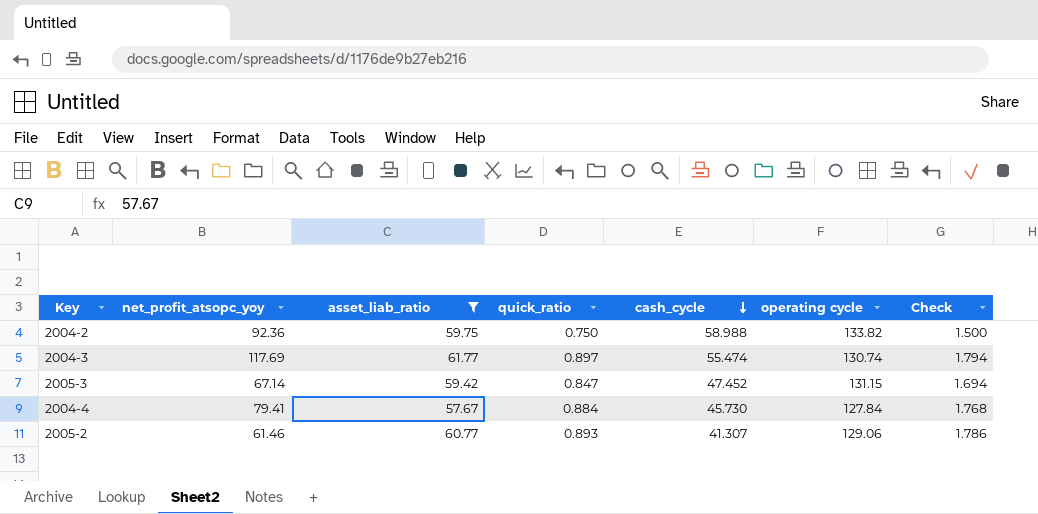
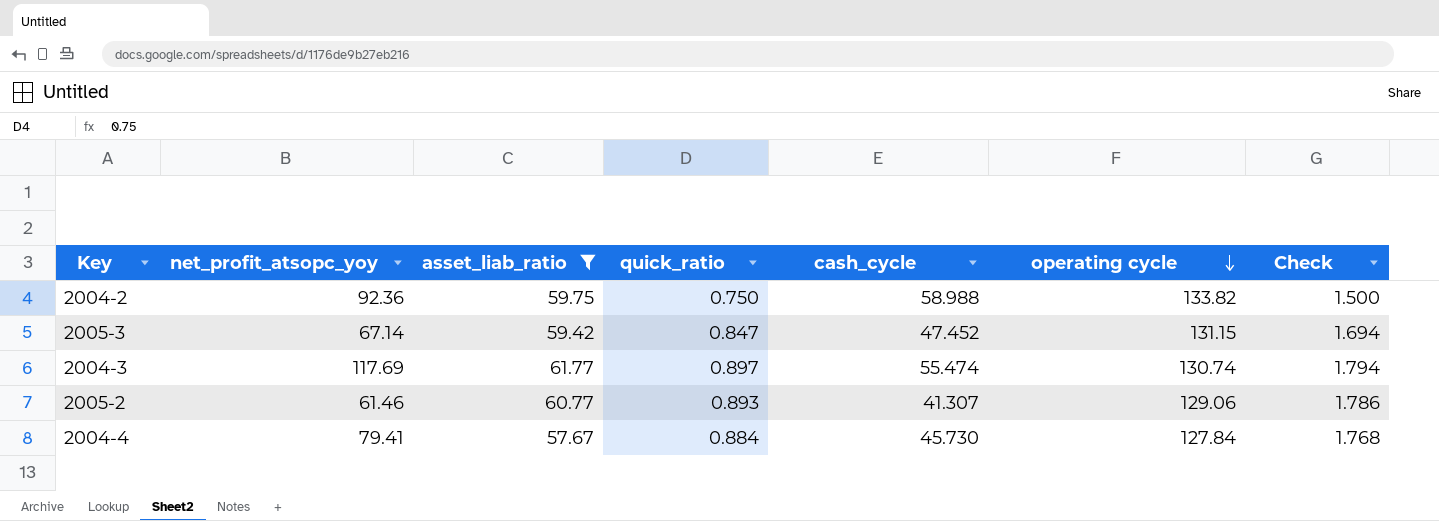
row order: cash_cycle descending -> operating cycle descending

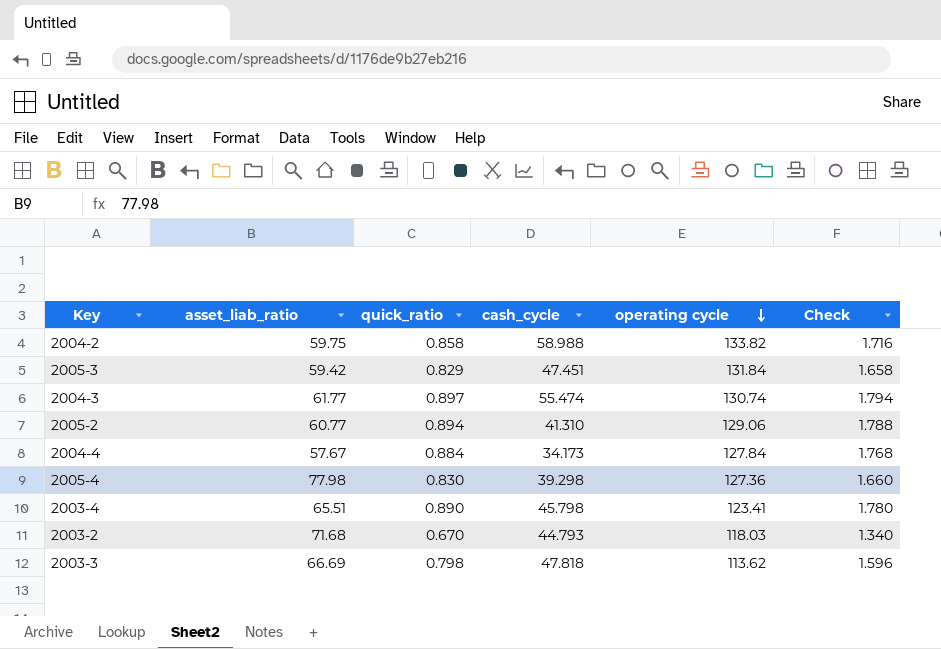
filter: asset_liab_ratio <= 61.77 -> none
column net_profit_atsopc_yoy | position: 2 -> none
2004-2 | quick_ratio: 0.750 -> 0.858
2004-2 | Check: 1.500 -> 1.716
2005-3 | quick_ratio: 0.847 -> 0.829
2005-3 | cash_cycle: 47.452 -> 47.451
2005-3 | operating cycle: 131.15 -> 131.84
2005-3 | Check: 1.694 -> 1.658
2005-2 | quick_ratio: 0.893 -> 0.894
2005-2 | cash_cycle: 41.307 -> 41.310
2005-2 | Check: 1.786 -> 1.788
2004-4 | cash_cycle: 45.730 -> 34.173

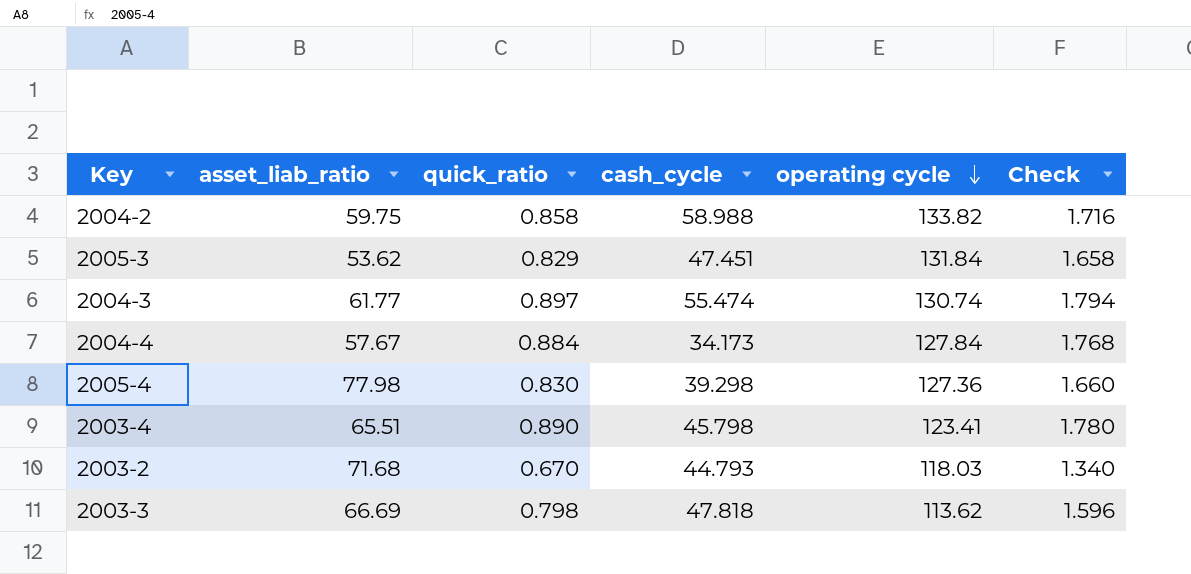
row 2005-2: 60.77 | 0.894 | 41.310 | 129.06 | 1.788 -> none
2005-3 | asset_liab_ratio: 59.42 -> 53.62

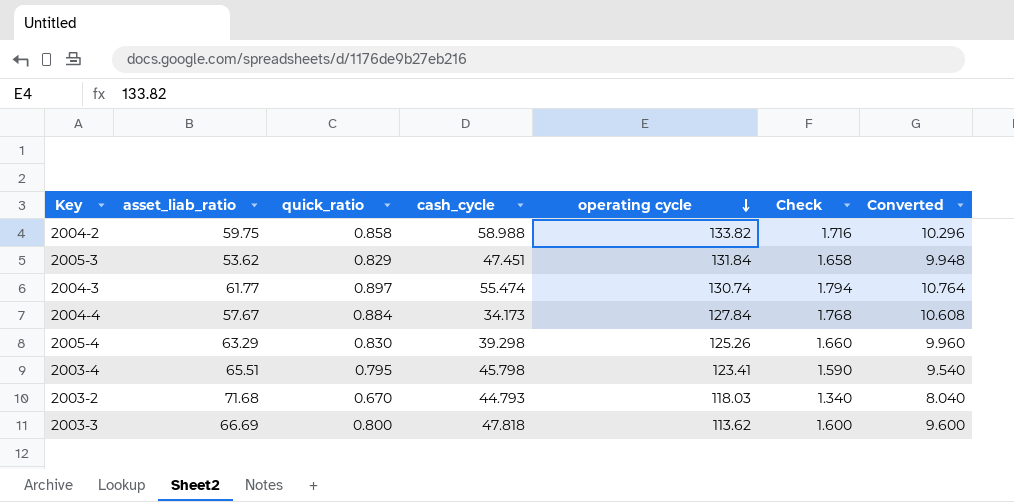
column Converted | formula: none -> [quick_ratio] * 12
2005-4 | asset_liab_ratio: 77.98 -> 63.29
2005-4 | operating cycle: 127.36 -> 125.26
2003-4 | quick_ratio: 0.890 -> 0.795
2003-4 | Check: 1.780 -> 1.590
2003-3 | quick_ratio: 0.798 -> 0.800
2003-3 | Check: 1.596 -> 1.600

